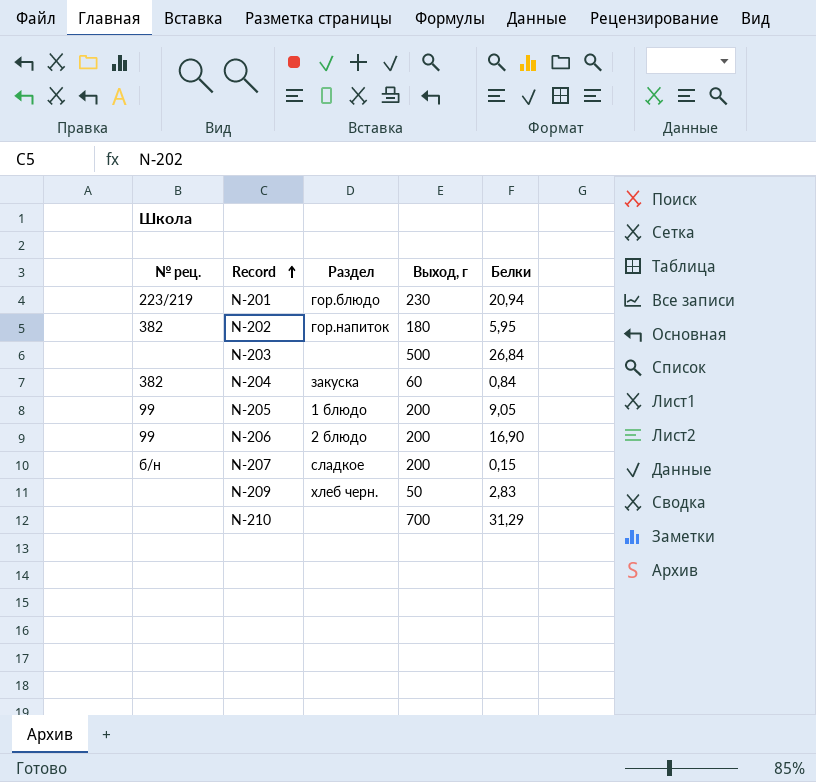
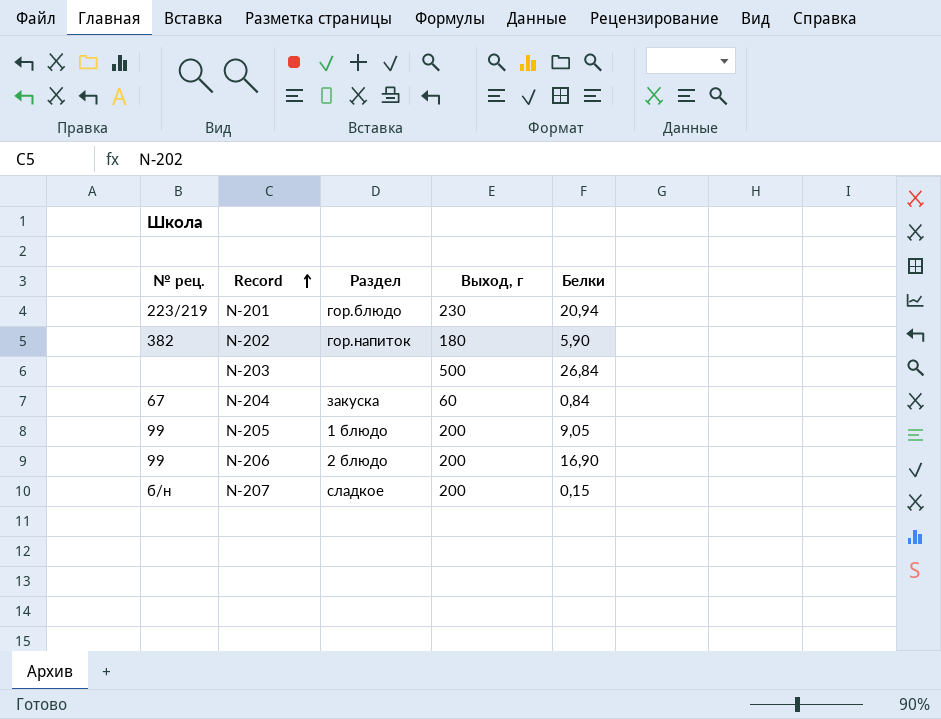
row N-209: none | хлеб черн. | 50 | 2,83 -> none
row N-210: none | none | 700 | 31,29 -> none
N-202 | Белки: 5,95 -> 5,90
N-204 | № рец.: 382 -> 67

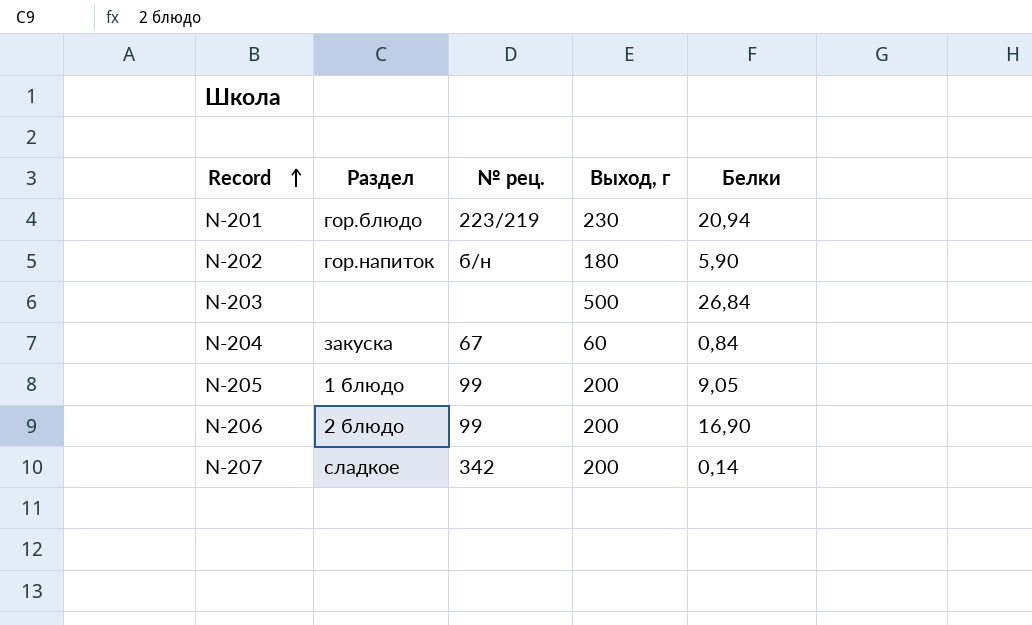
column № рец. | position: 1 -> 3
N-202 | № рец.: 382 -> б/н
N-207 | № рец.: б/н -> 342
N-207 | Белки: 0,15 -> 0,14

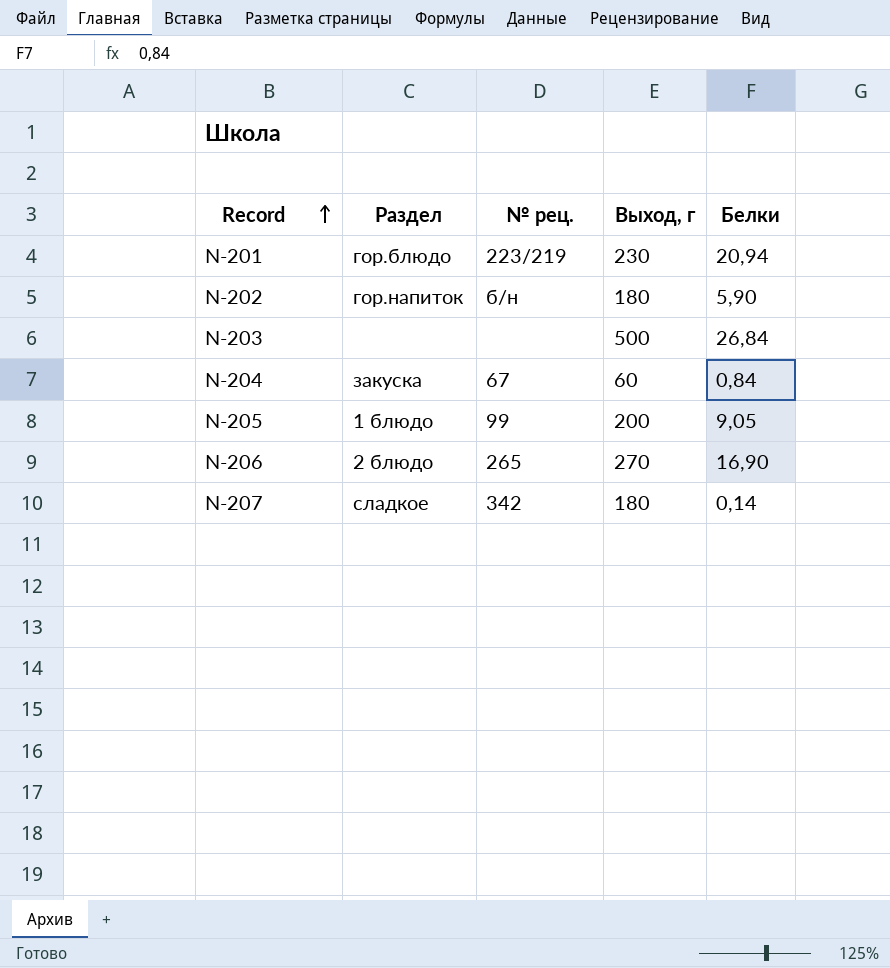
N-206 | № рец.: 99 -> 265
N-206 | Выход, г: 200 -> 270
N-207 | Выход, г: 200 -> 180

